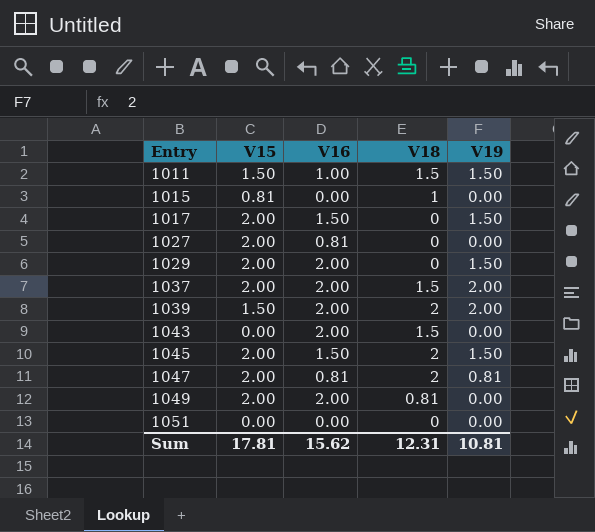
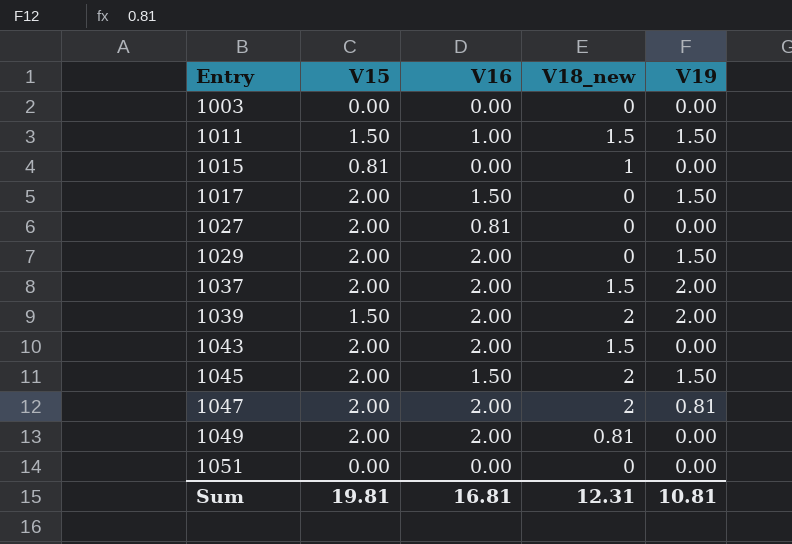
column name: V18 -> V18_new
row 1003: none -> 0.00 | 0.00 | 0 | 0.00
1043 | V15: 0.00 -> 2.00
1047 | V16: 0.81 -> 2.00
Sum | V15: 17.81 -> 19.81
Sum | V16: 15.62 -> 16.81

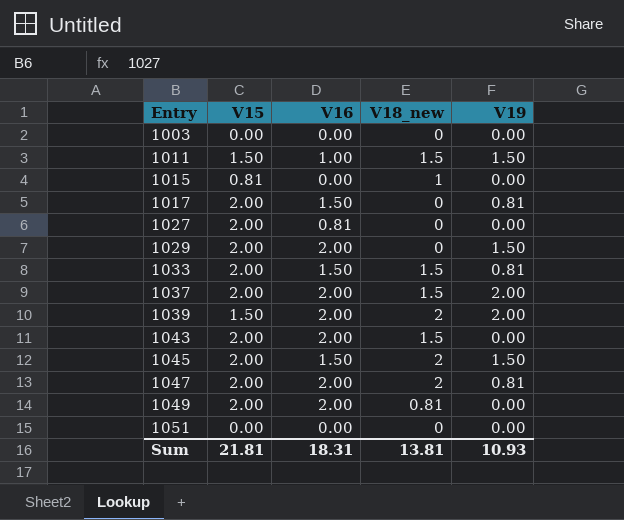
1017 | V19: 1.50 -> 0.81
row 1033: none -> 2.00 | 1.50 | 1.5 | 0.81
Sum | V15: 19.81 -> 21.81
Sum | V16: 16.81 -> 18.31
Sum | V18_new: 12.31 -> 13.81
Sum | V19: 10.81 -> 10.93

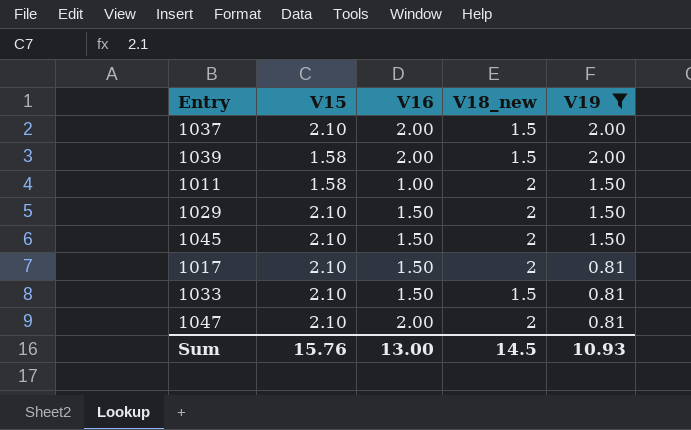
filter: none -> V19 != 0.00
row order: Entry ascending -> V19 descending
1037 | V15: 2.00 -> 2.10
1039 | V15: 1.50 -> 1.58
1039 | V18_new: 2 -> 1.5
1011 | V15: 1.50 -> 1.58
1011 | V18_new: 1.5 -> 2
1029 | V15: 2.00 -> 2.10
1029 | V16: 2.00 -> 1.50
1029 | V18_new: 0 -> 2
1045 | V15: 2.00 -> 2.10
1017 | V15: 2.00 -> 2.10
1017 | V18_new: 0 -> 2
1033 | V15: 2.00 -> 2.10
1047 | V15: 2.00 -> 2.10
Sum | V15: 21.81 -> 15.76
Sum | V16: 18.31 -> 13.00
Sum | V18_new: 13.81 -> 14.5

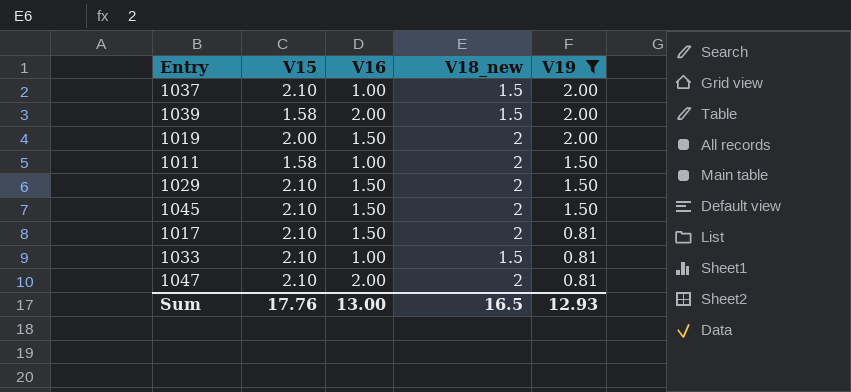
1037 | V16: 2.00 -> 1.00
row 1019: none -> 2.00 | 1.50 | 2 | 2.00
1033 | V16: 1.50 -> 1.00
Sum | V15: 15.76 -> 17.76
Sum | V18_new: 14.5 -> 16.5
Sum | V19: 10.93 -> 12.93

